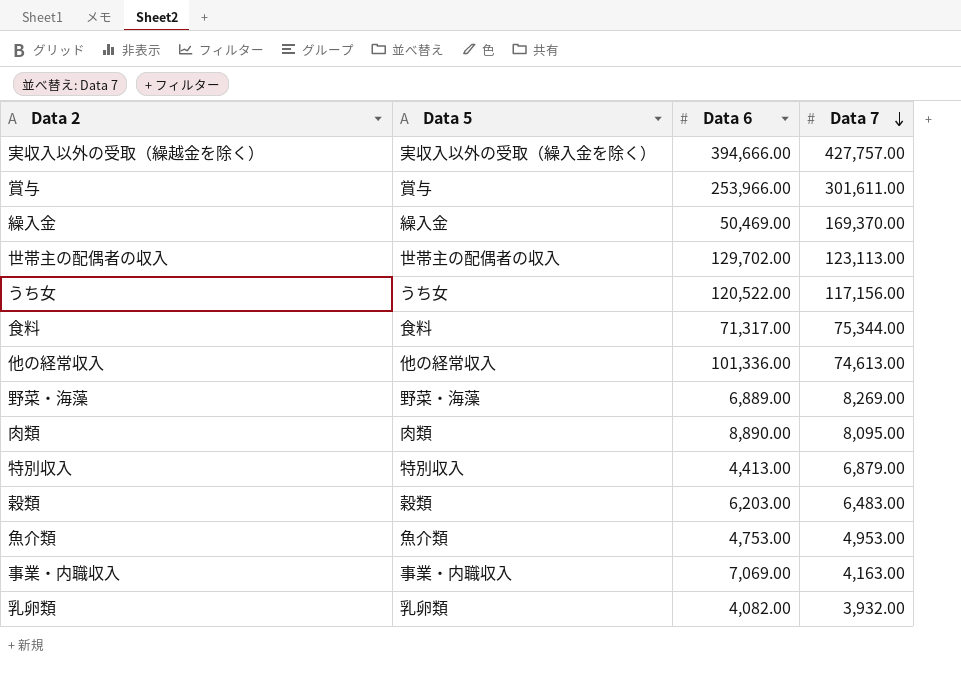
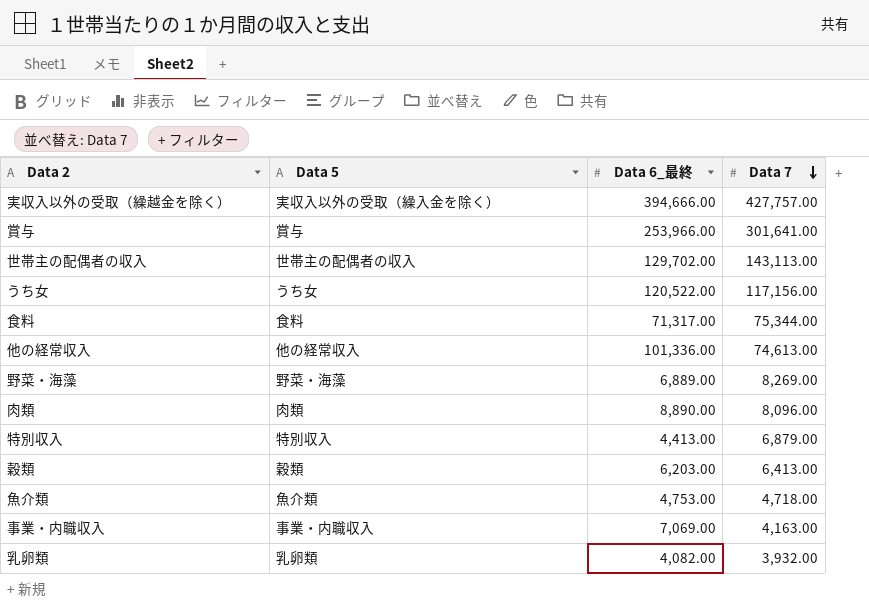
column name: Data 6 -> Data 6_最終
row 繰入金: 繰入金 | 50,469.00 | 169,370.00 -> none
賞与 | Data 7: 301,611.00 -> 301,641.00
世帯主の配偶者の収入 | Data 7: 123,113.00 -> 143,113.00
肉類 | Data 7: 8,095.00 -> 8,096.00
穀類 | Data 7: 6,483.00 -> 6,413.00
魚介類 | Data 7: 4,953.00 -> 4,718.00

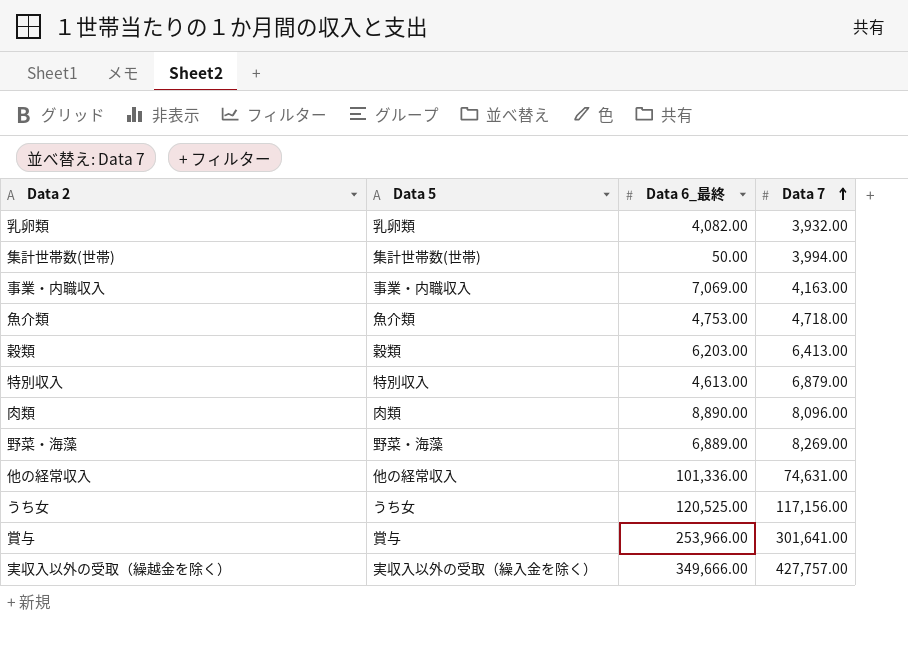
row order: Data 7 descending -> Data 7 ascending
row 世帯主の配偶者の収入: 世帯主の配偶者の収入 | 129,702.00 | 143,113.00 -> none
row 食料: 食料 | 71,317.00 | 75,344.00 -> none
row 集計世帯数(世帯): none -> 集計世帯数(世帯) | 50.00 | 3,994.00
特別収入 | Data 6_最終: 4,413.00 -> 4,613.00
他の経常収入 | Data 7: 74,613.00 -> 74,631.00
うち女 | Data 6_最終: 120,522.00 -> 120,525.00
実収入以外の受取（繰越金を除く） | Data 6_最終: 394,666.00 -> 349,666.00

